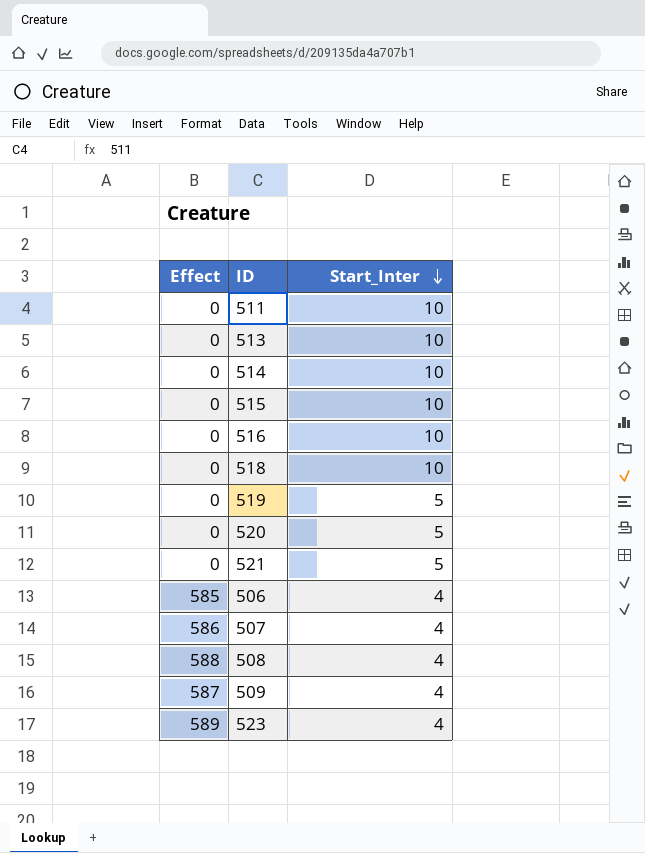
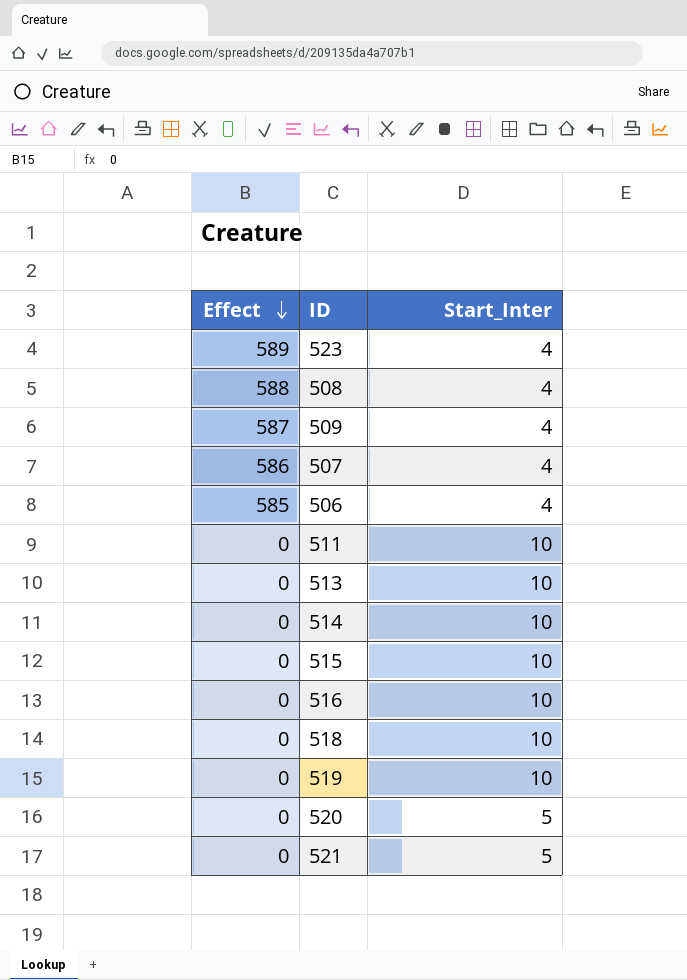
row order: Start_Inter descending -> Effect descending
519 | Start_Inter: 5 -> 10

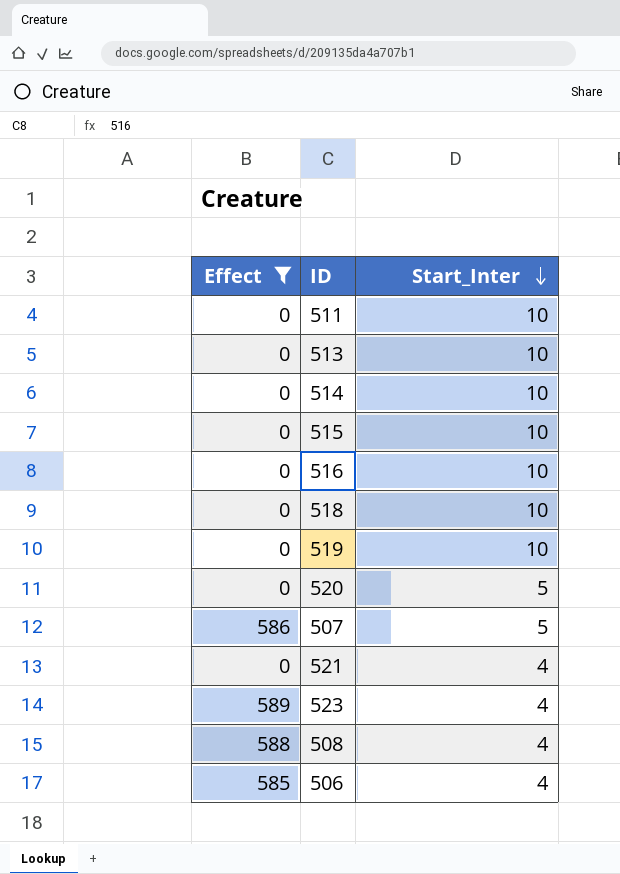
filter: none -> Effect != 587
row order: Effect descending -> Start_Inter descending
507 | Start_Inter: 4 -> 5
521 | Start_Inter: 5 -> 4

